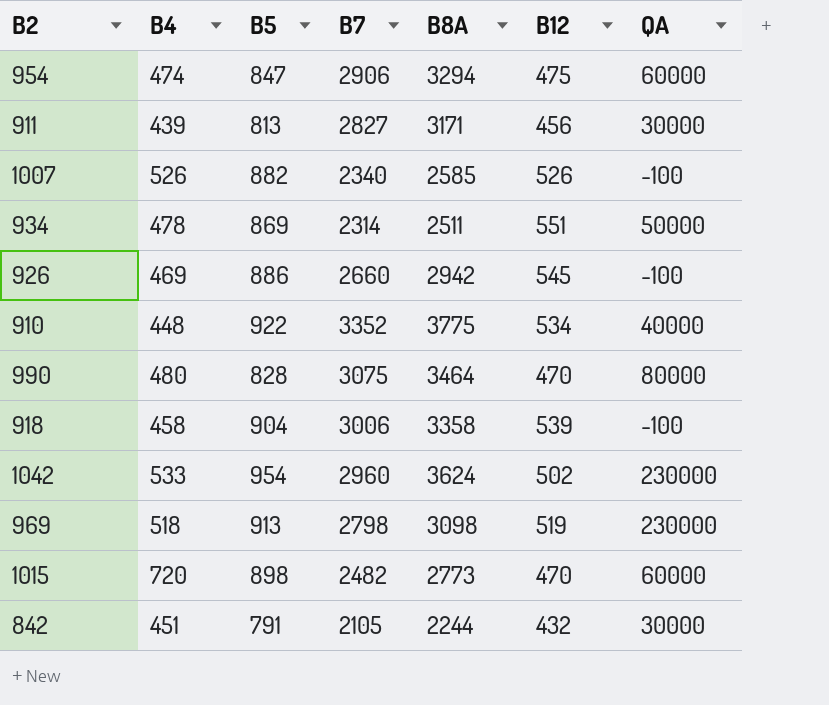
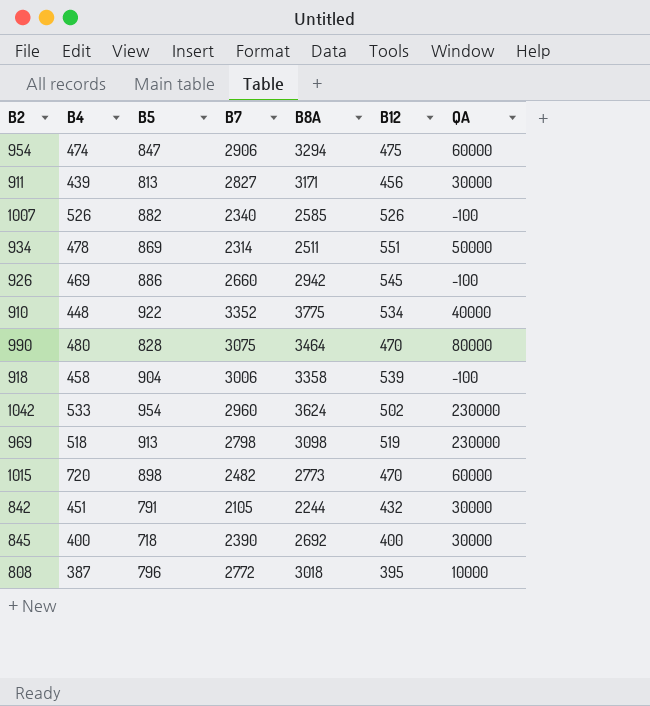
row 845: none -> 400 | 718 | 2390 | 2692 | 400 | 30000
row 808: none -> 387 | 796 | 2772 | 3018 | 395 | 10000

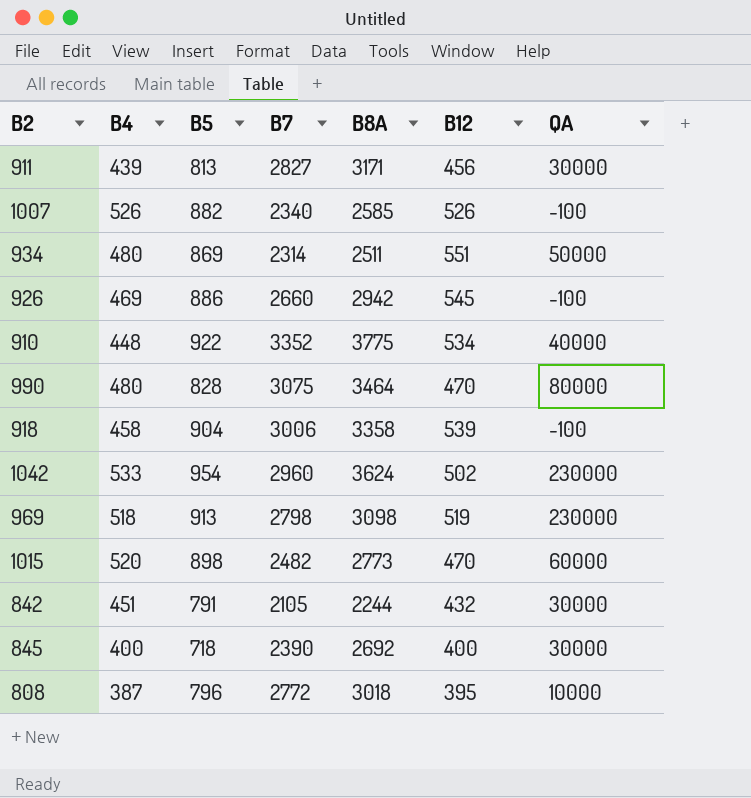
row 954: 474 | 847 | 2906 | 3294 | 475 | 60000 -> none
934 | B4: 478 -> 480
1015 | B4: 720 -> 520

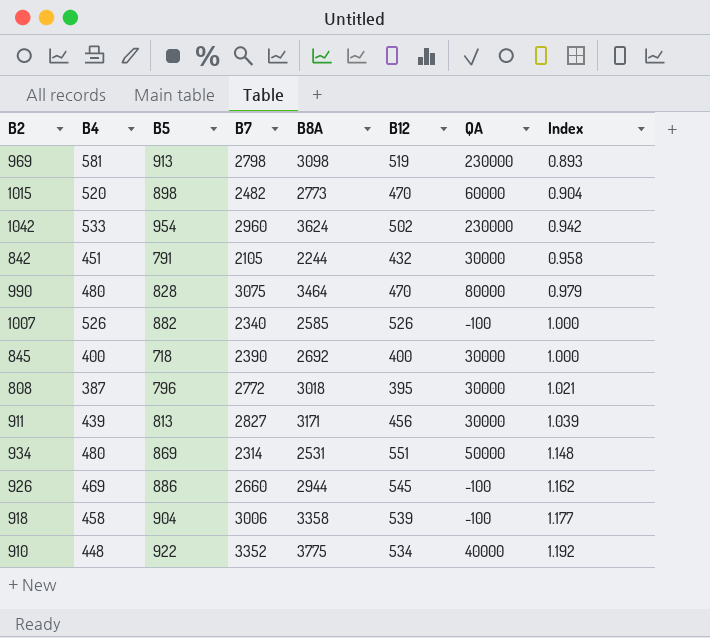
row order: none -> Index ascending
column Index | formula: none -> [B12] / [B4]
969 | B4: 518 -> 581
808 | QA: 10000 -> 30000
934 | B8A: 2511 -> 2531
926 | B8A: 2942 -> 2944

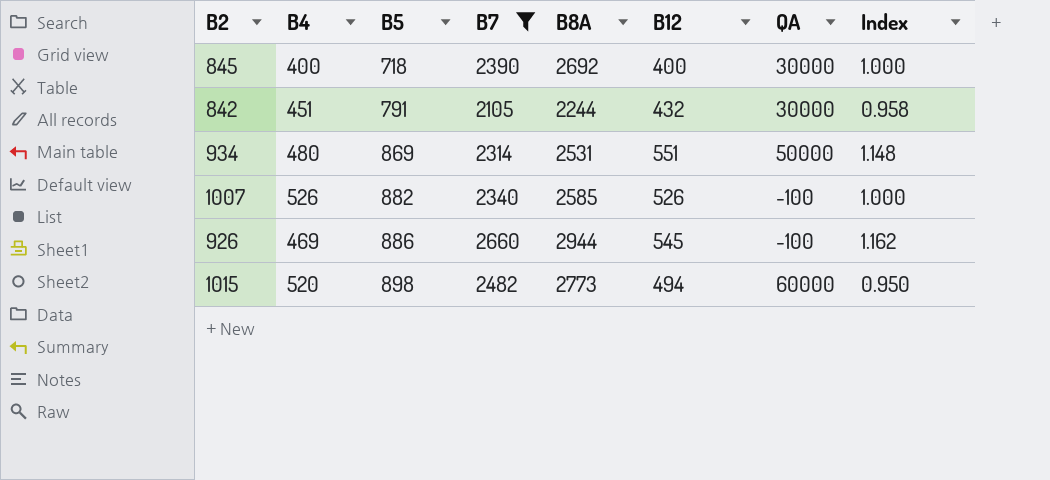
filter: none -> B7 <= 2660
row order: Index ascending -> B5 ascending
1015 | B12: 470 -> 494
1015 | Index: 0.904 -> 0.950

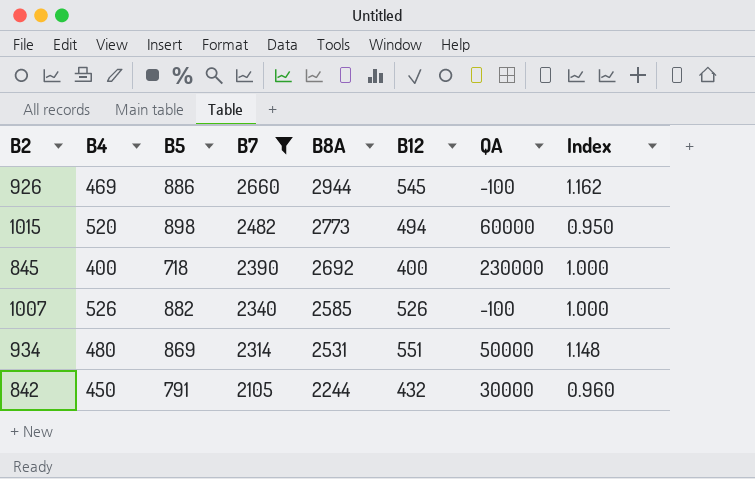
row order: B5 ascending -> B7 descending
845 | QA: 30000 -> 230000
842 | B4: 451 -> 450
842 | Index: 0.958 -> 0.960

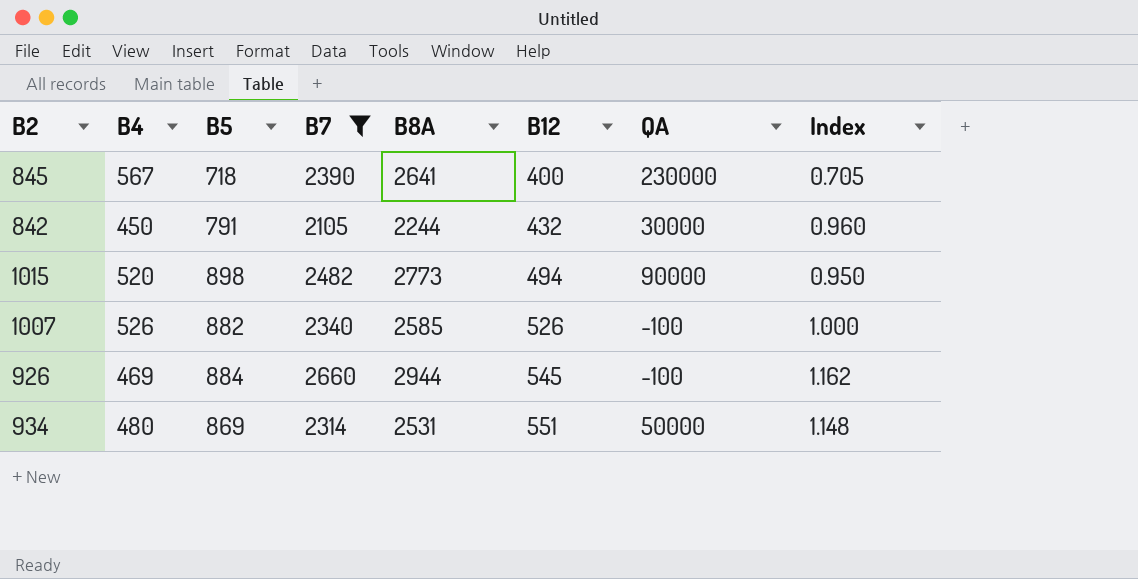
row order: B7 descending -> B12 ascending
845 | B4: 400 -> 567
845 | B8A: 2692 -> 2641
845 | Index: 1.000 -> 0.705
1015 | QA: 60000 -> 90000
926 | B5: 886 -> 884

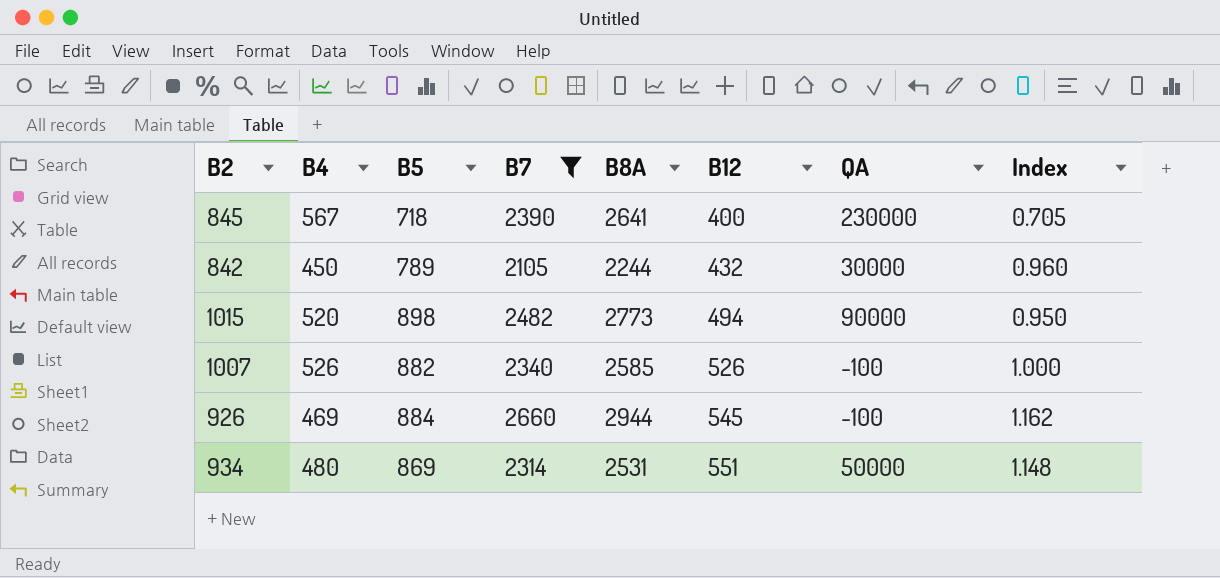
842 | B5: 791 -> 789

